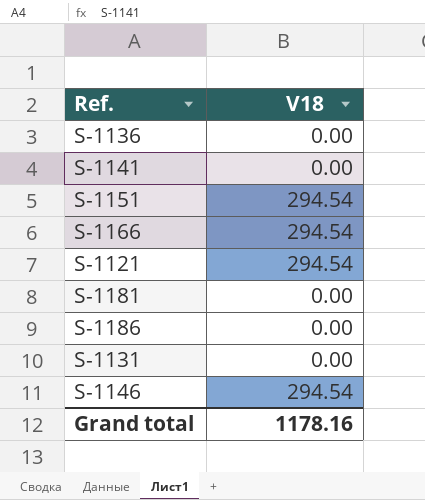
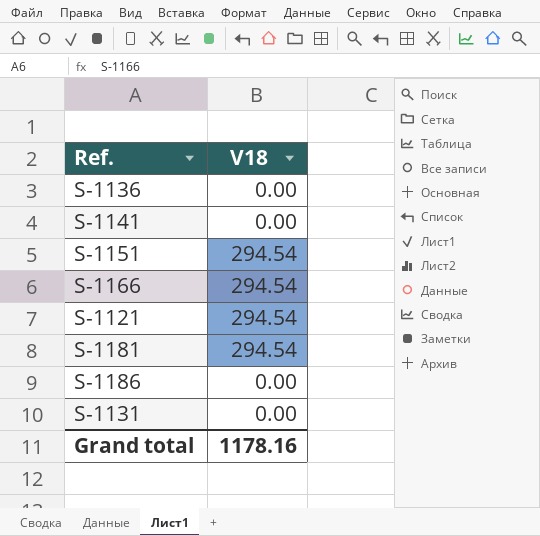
row S-1146: 294.54 -> none
S-1181 | V18: 0.00 -> 294.54

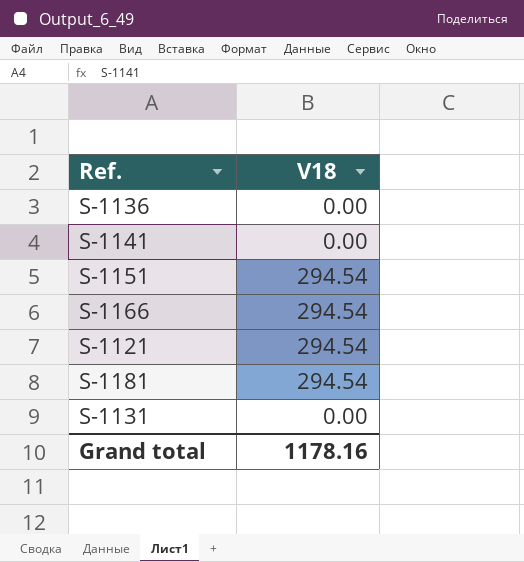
row S-1186: 0.00 -> none

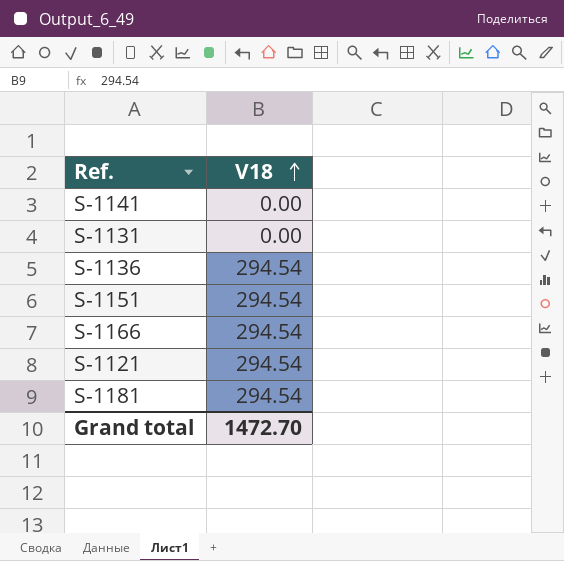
row order: none -> V18 ascending
S-1136 | V18: 0.00 -> 294.54
Grand total | V18: 1178.16 -> 1472.70

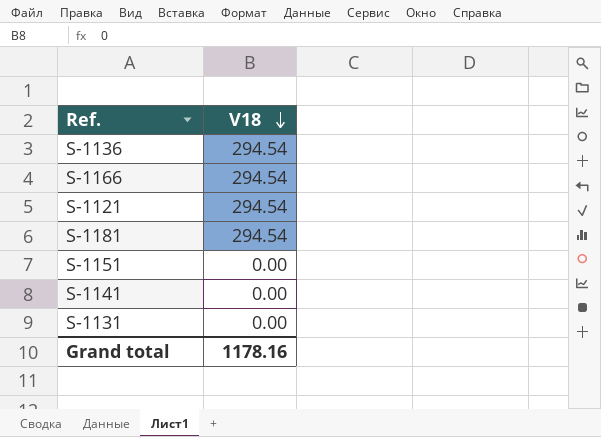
row order: V18 ascending -> V18 descending
S-1151 | V18: 294.54 -> 0.00
Grand total | V18: 1472.70 -> 1178.16

